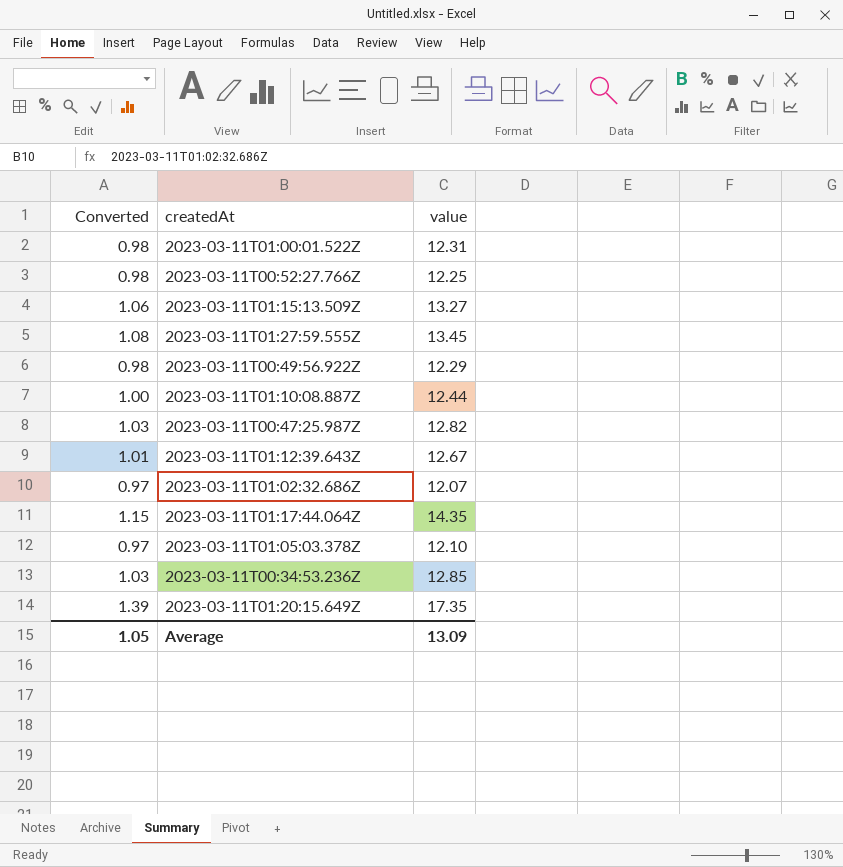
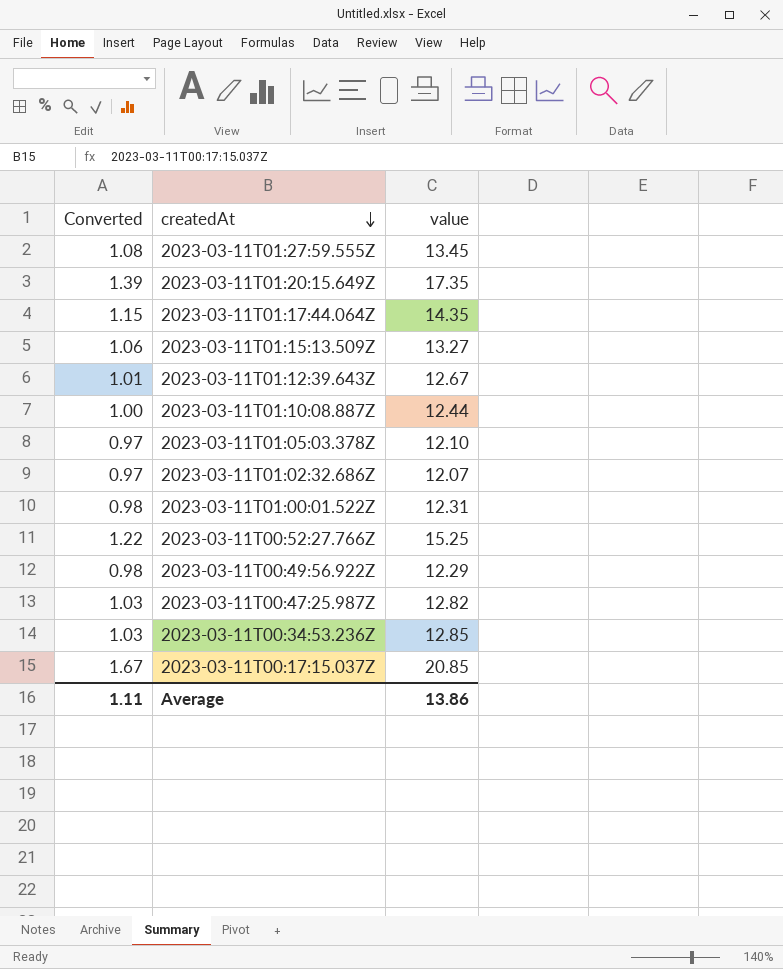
row order: none -> createdAt descending
2023-03-11T00:52:27.766Z | Converted: 0.98 -> 1.22
2023-03-11T00:52:27.766Z | value: 12.25 -> 15.25
row 2023-03-11T00:17:15.037Z: none -> 1.67 | 20.85
Average | Converted: 1.05 -> 1.11
Average | value: 13.09 -> 13.86

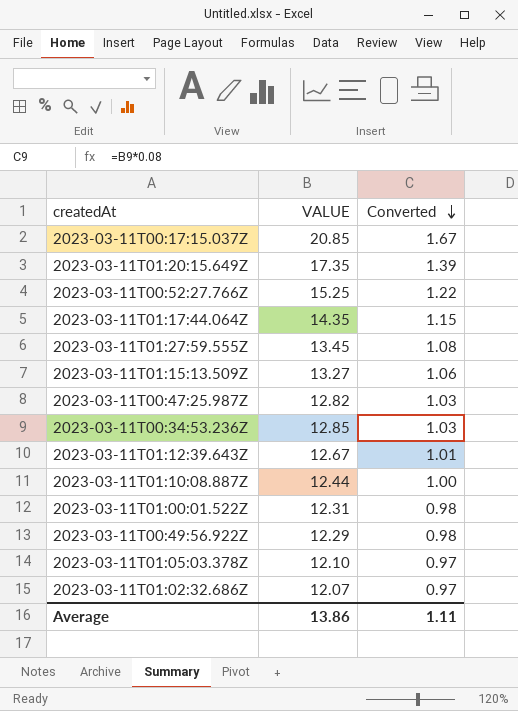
row order: createdAt descending -> Converted descending
column name: value -> VALUE
column Converted | position: 1 -> 3

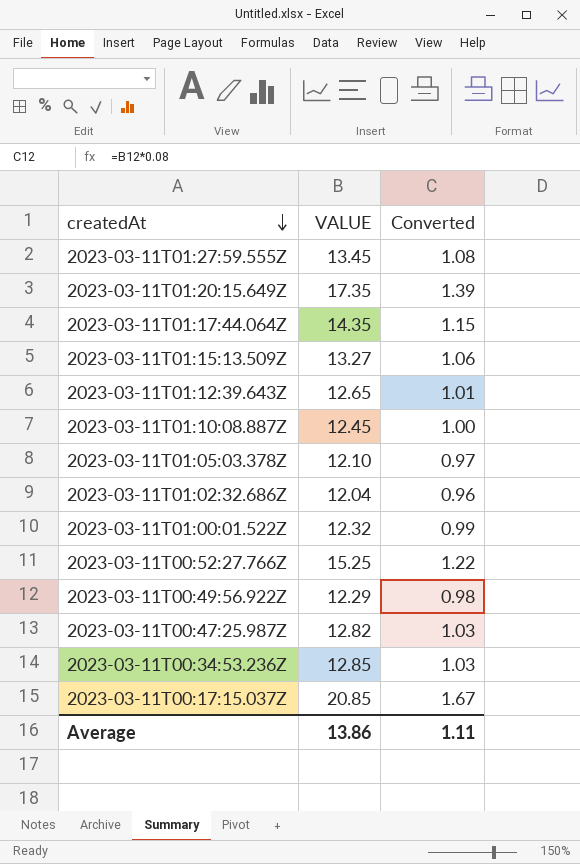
row order: Converted descending -> createdAt descending
2023-03-11T01:12:39.643Z | VALUE: 12.67 -> 12.65
2023-03-11T01:10:08.887Z | VALUE: 12.44 -> 12.45
2023-03-11T01:02:32.686Z | VALUE: 12.07 -> 12.04
2023-03-11T01:02:32.686Z | Converted: 0.97 -> 0.96
2023-03-11T01:00:01.522Z | VALUE: 12.31 -> 12.32
2023-03-11T01:00:01.522Z | Converted: 0.98 -> 0.99

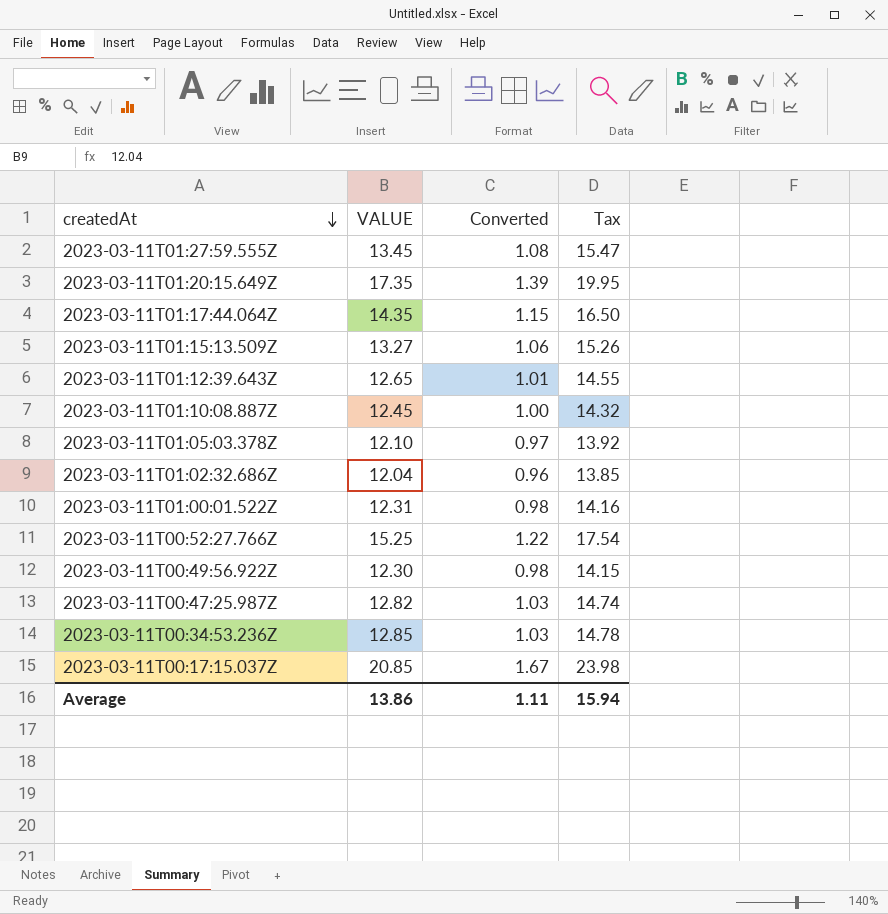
column Tax | formula: none -> [VALUE] * 1.15
2023-03-11T01:00:01.522Z | VALUE: 12.32 -> 12.31
2023-03-11T01:00:01.522Z | Converted: 0.99 -> 0.98
2023-03-11T00:49:56.922Z | VALUE: 12.29 -> 12.30

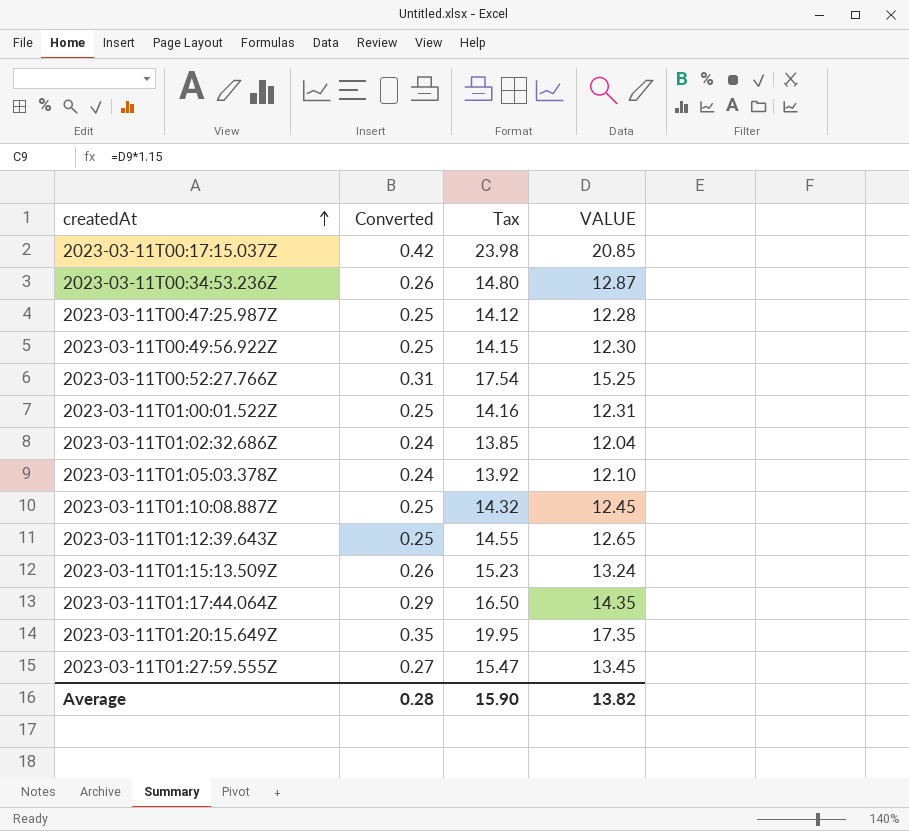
row order: createdAt descending -> createdAt ascending
column Converted | formula: [VALUE] * 0.08 -> [VALUE] * 0.02
column VALUE | position: 2 -> 4
2023-03-11T00:34:53.236Z | Tax: 14.78 -> 14.80
2023-03-11T00:34:53.236Z | VALUE: 12.85 -> 12.87
2023-03-11T00:47:25.987Z | Tax: 14.74 -> 14.12
2023-03-11T00:47:25.987Z | VALUE: 12.82 -> 12.28
2023-03-11T01:15:13.509Z | Tax: 15.26 -> 15.23
2023-03-11T01:15:13.509Z | VALUE: 13.27 -> 13.24
Average | Converted: 1.11 -> 0.28
Average | Tax: 15.94 -> 15.90
Average | VALUE: 13.86 -> 13.82

